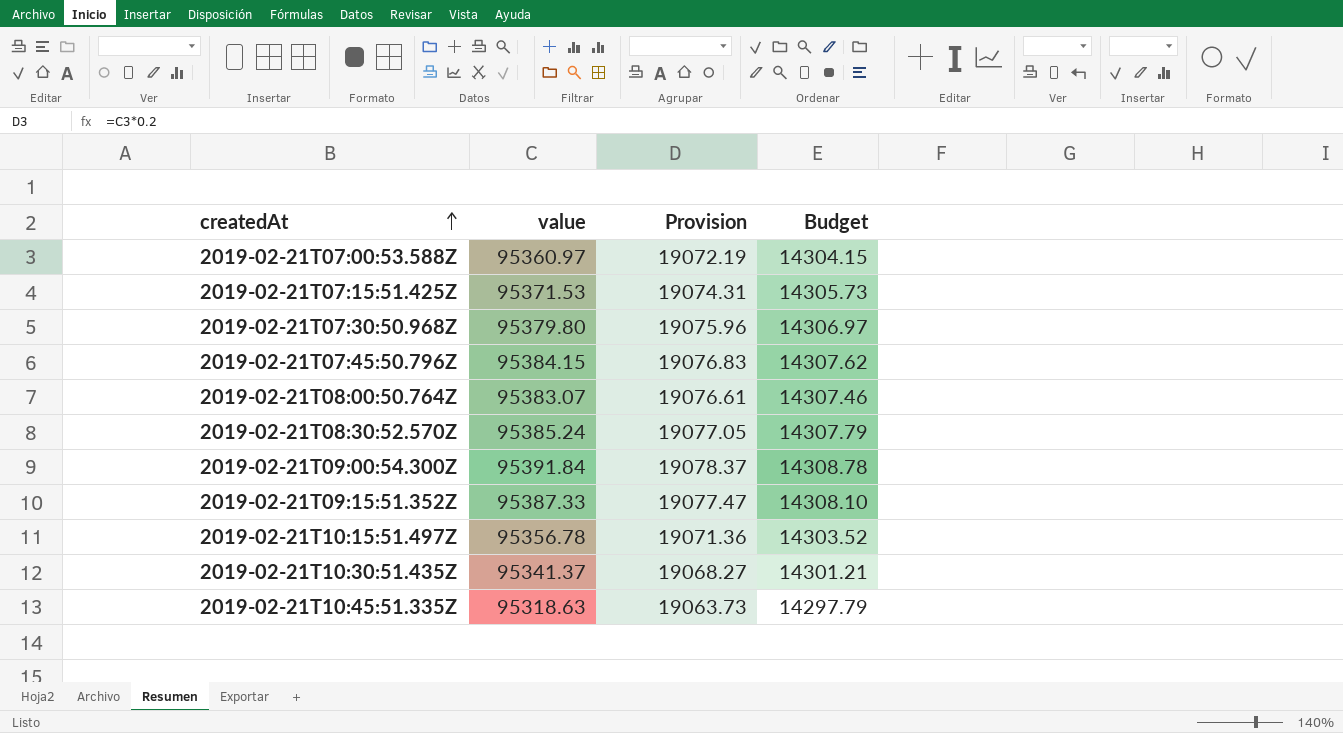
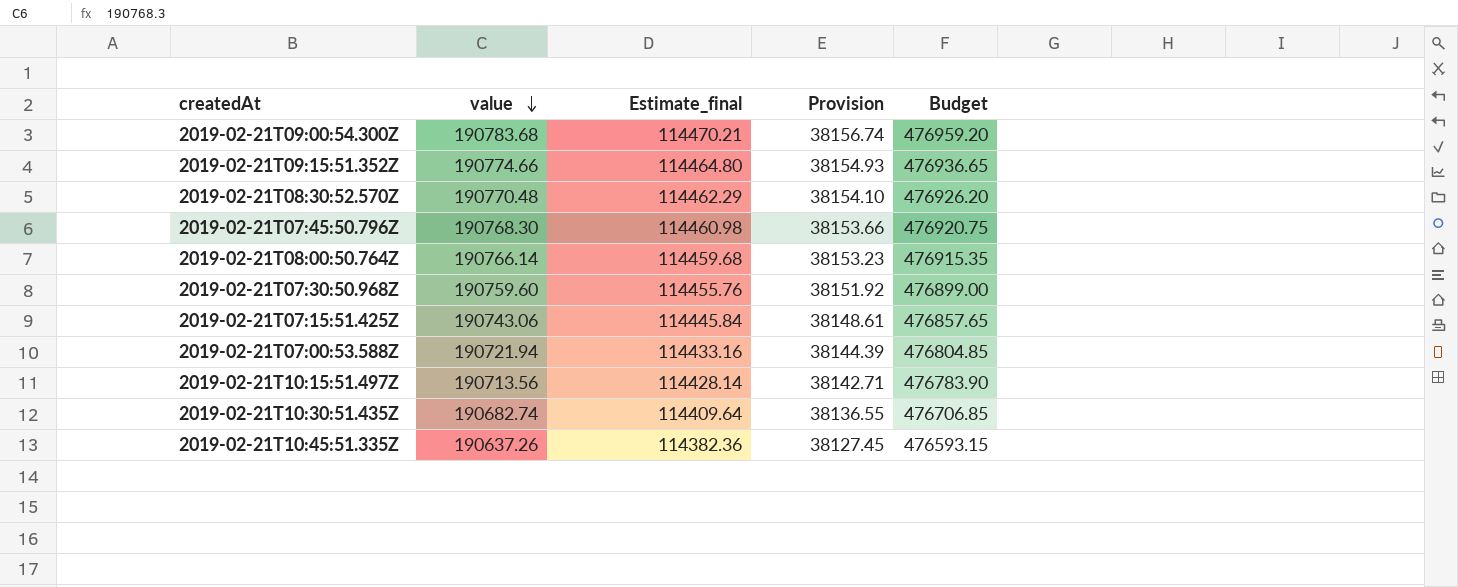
row order: createdAt ascending -> value descending
column Estimate_final | formula: none -> [value] * 0.6
column Budget | formula: [value] * 0.15 -> [value] * 2.5
2019-02-21T09:00:54.300Z | value: 95391.84 -> 190783.68
2019-02-21T09:00:54.300Z | Provision: 19078.37 -> 38156.74
2019-02-21T09:15:51.352Z | value: 95387.33 -> 190774.66
2019-02-21T09:15:51.352Z | Provision: 19077.47 -> 38154.93
2019-02-21T08:30:52.570Z | value: 95385.24 -> 190770.48
2019-02-21T08:30:52.570Z | Provision: 19077.05 -> 38154.10
2019-02-21T07:45:50.796Z | value: 95384.15 -> 190768.30
2019-02-21T07:45:50.796Z | Provision: 19076.83 -> 38153.66
2019-02-21T08:00:50.764Z | value: 95383.07 -> 190766.14
2019-02-21T08:00:50.764Z | Provision: 19076.61 -> 38153.23
2019-02-21T07:30:50.968Z | value: 95379.80 -> 190759.60
2019-02-21T07:30:50.968Z | Provision: 19075.96 -> 38151.92
2019-02-21T07:15:51.425Z | value: 95371.53 -> 190743.06
2019-02-21T07:15:51.425Z | Provision: 19074.31 -> 38148.61
2019-02-21T07:00:53.588Z | value: 95360.97 -> 190721.94
2019-02-21T07:00:53.588Z | Provision: 19072.19 -> 38144.39
2019-02-21T10:15:51.497Z | value: 95356.78 -> 190713.56
2019-02-21T10:15:51.497Z | Provision: 19071.36 -> 38142.71
2019-02-21T10:30:51.435Z | value: 95341.37 -> 190682.74
2019-02-21T10:30:51.435Z | Provision: 19068.27 -> 38136.55
2019-02-21T10:45:51.335Z | value: 95318.63 -> 190637.26
2019-02-21T10:45:51.335Z | Provision: 19063.73 -> 38127.45

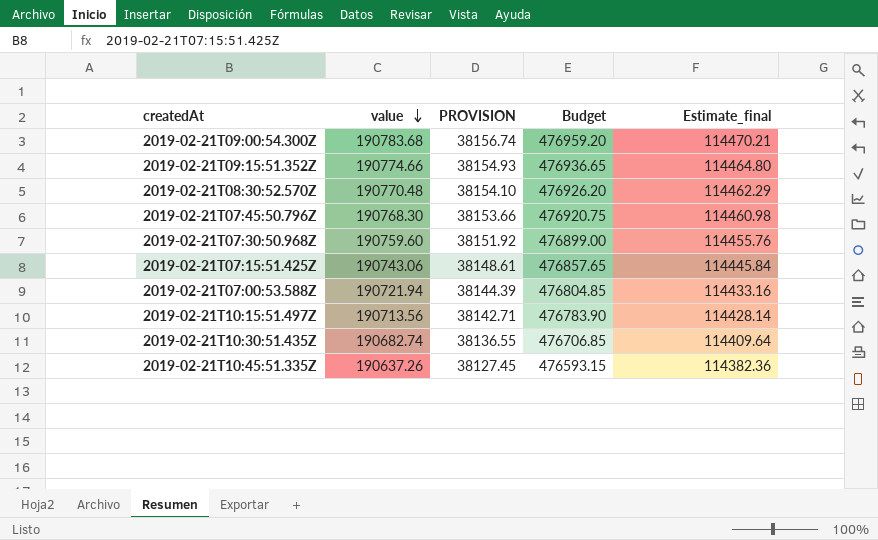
column name: Provision -> PROVISION
column Estimate_final | position: 3 -> 5
row 2019-02-21T08:00:50.764Z: 190766.14 | 114459.68 | 38153.23 | 476915.35 -> none

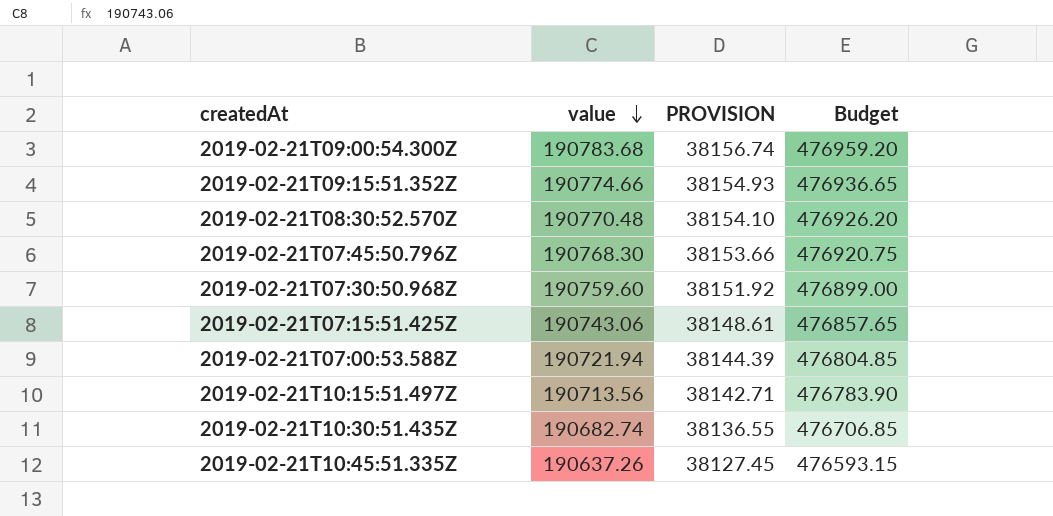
column Estimate_final | formula: [value] * 0.6 -> none

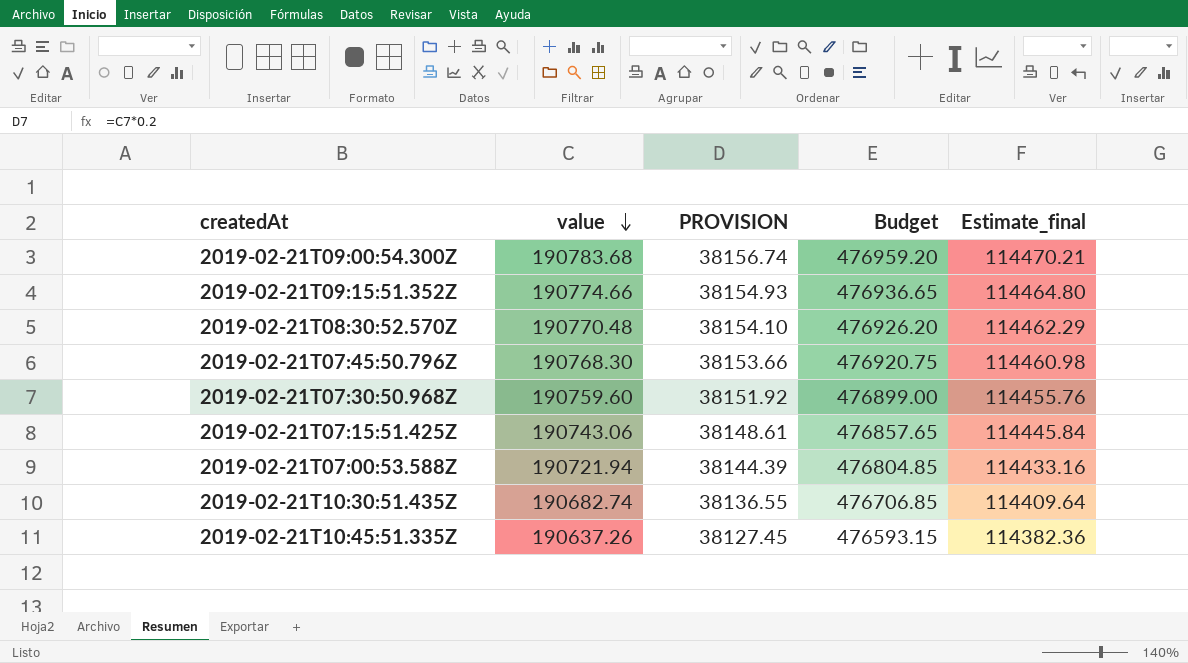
column Estimate_final | formula: none -> [value] * 0.6
row 2019-02-21T10:15:51.497Z: 190713.56 | 38142.71 | 476783.90 -> none

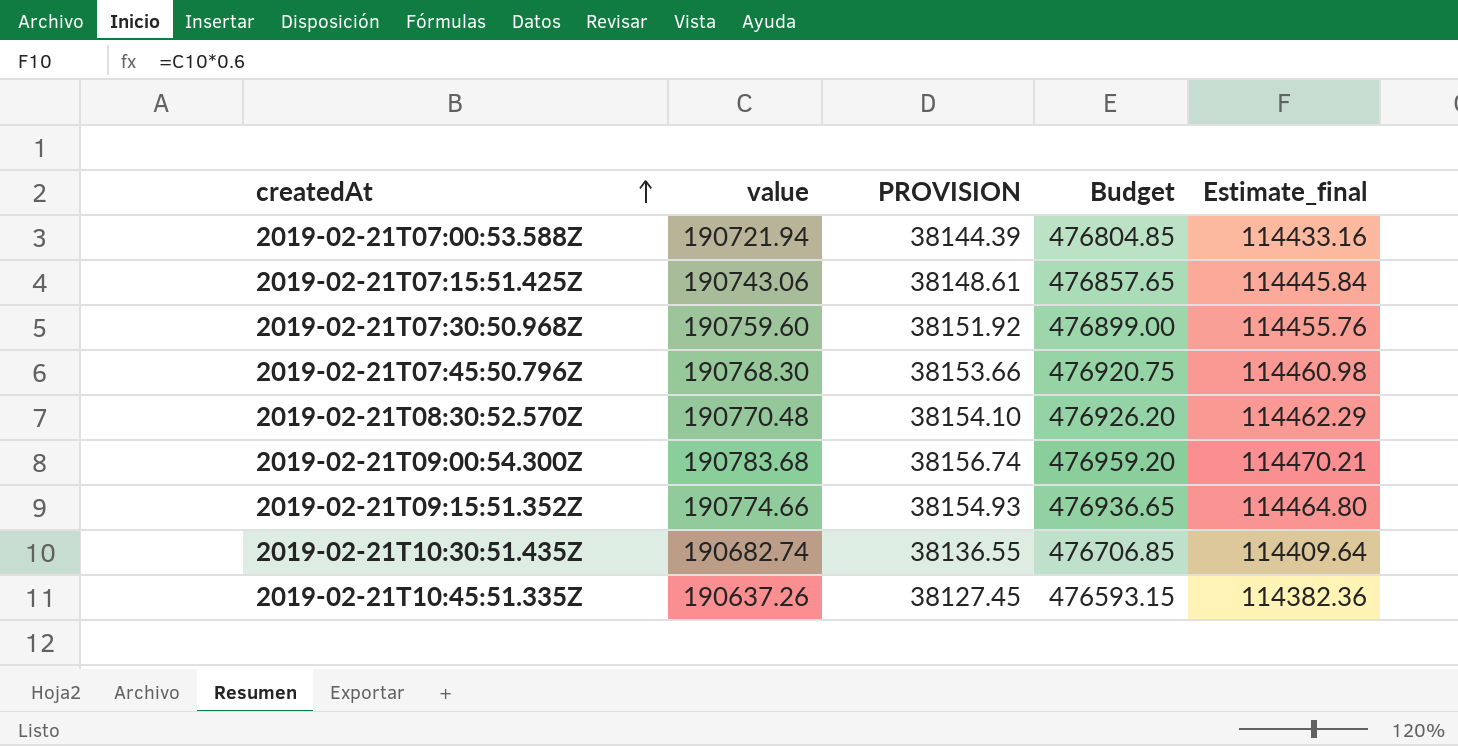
row order: value descending -> createdAt ascending

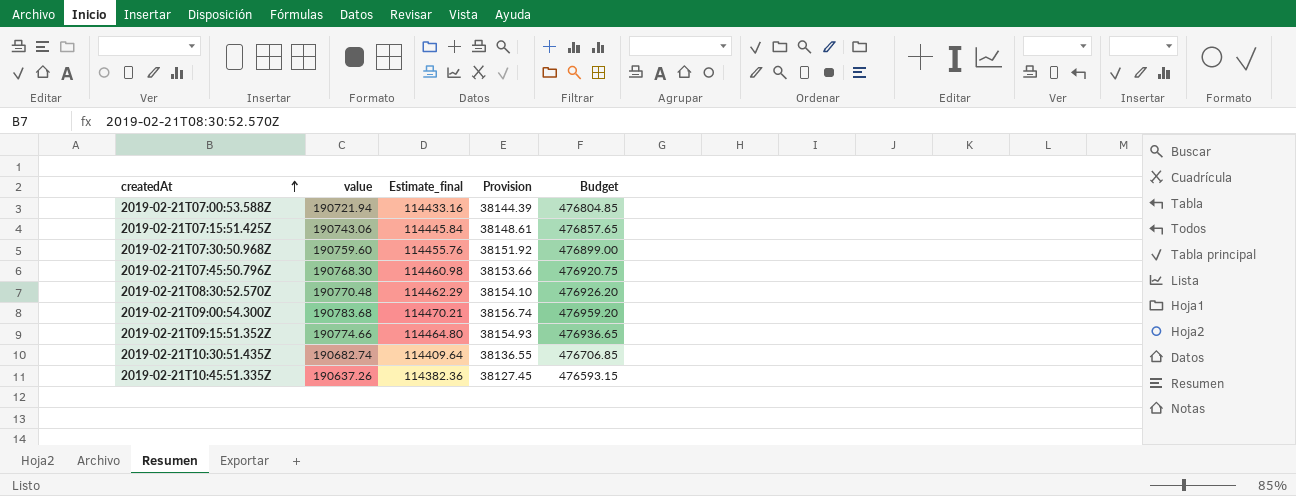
column Estimate_final | position: 5 -> 3
column name: PROVISION -> Provision

